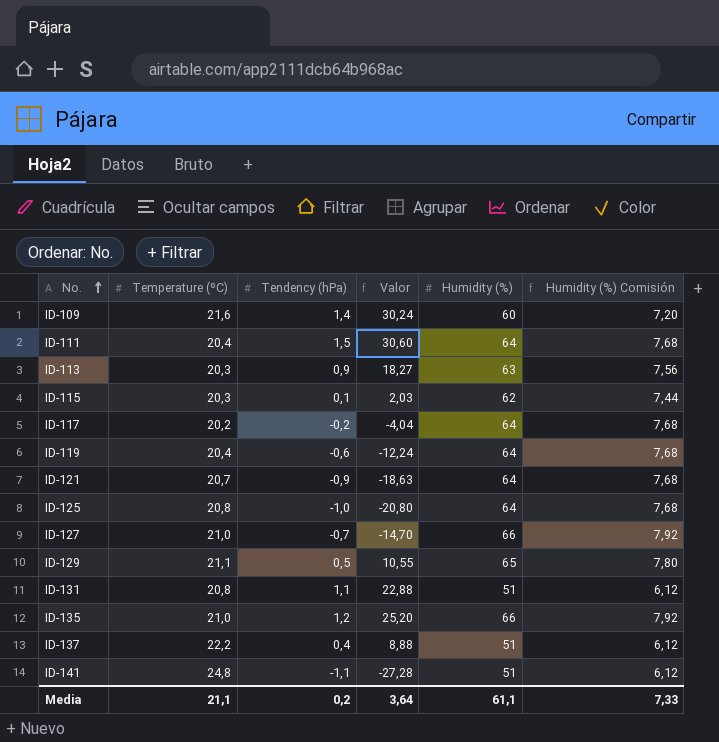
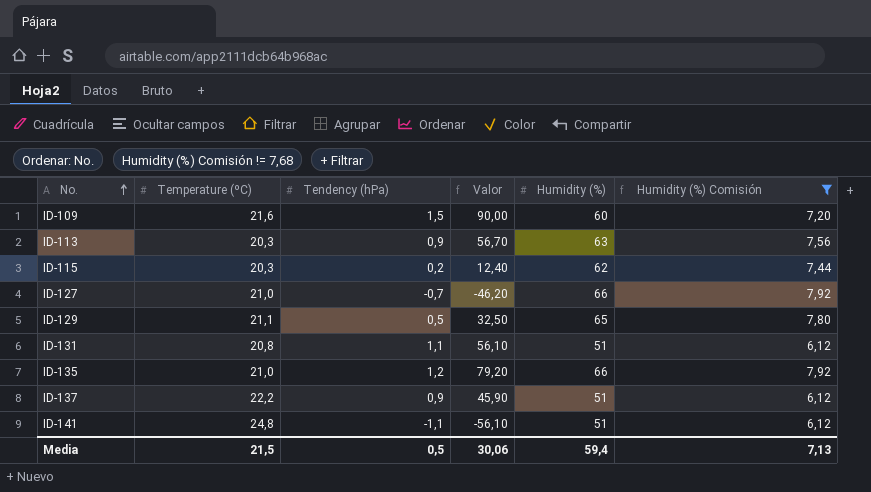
filter: none -> Humidity (%) Comisión != 7,68
column Valor | formula: [Temperature (ºC)] * [Tendency (hPa)] -> [Tendency (hPa)] * [Humidity (%)]
ID-109 | Tendency (hPa): 1,4 -> 1,5
ID-115 | Tendency (hPa): 0,1 -> 0,2
ID-137 | Tendency (hPa): 0,4 -> 0,9
Media | Temperature (ºC): 21,1 -> 21,5
Media | Tendency (hPa): 0,2 -> 0,5
Media | Valor: 3,64 -> 30,06
Media | Humidity (%): 61,1 -> 59,4
Media | Humidity (%) Comisión: 7,33 -> 7,13

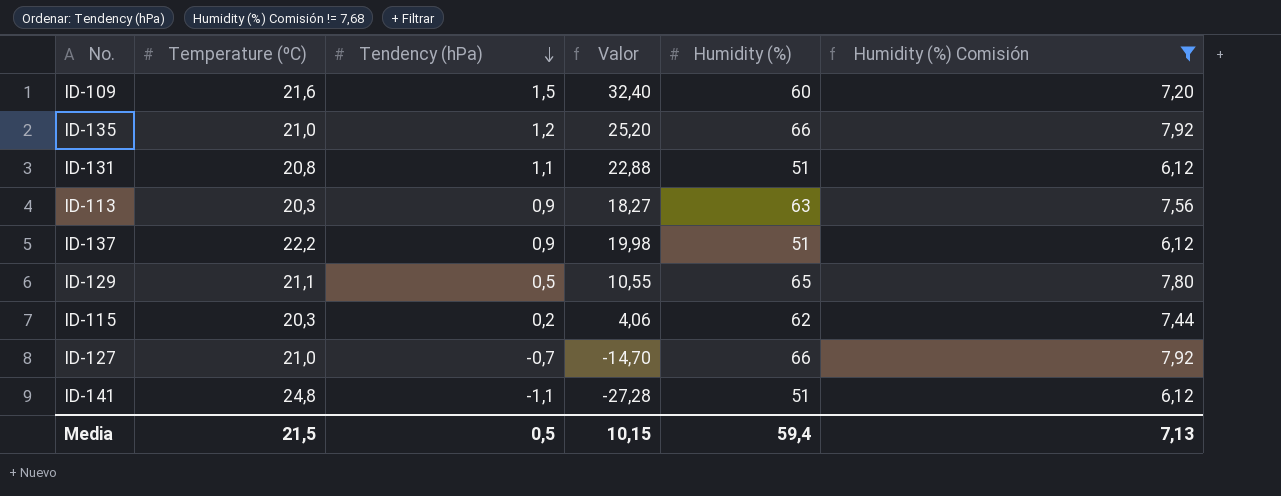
row order: No. ascending -> Tendency (hPa) descending
column Valor | formula: [Tendency (hPa)] * [Humidity (%)] -> [Temperature (ºC)] * [Tendency (hPa)]
Media | Valor: 30,06 -> 10,15

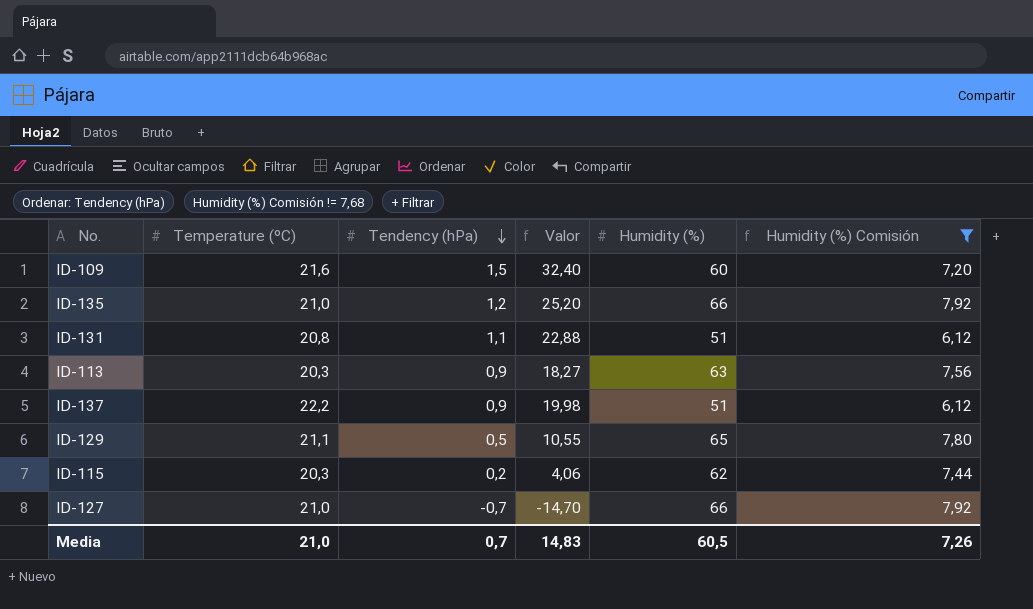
row ID-141: 24,8 | -1,1 | -27,28 | 51 | 6,12 -> none
Media | Temperature (ºC): 21,5 -> 21,0
Media | Tendency (hPa): 0,5 -> 0,7
Media | Valor: 10,15 -> 14,83
Media | Humidity (%): 59,4 -> 60,5
Media | Humidity (%) Comisión: 7,13 -> 7,26

